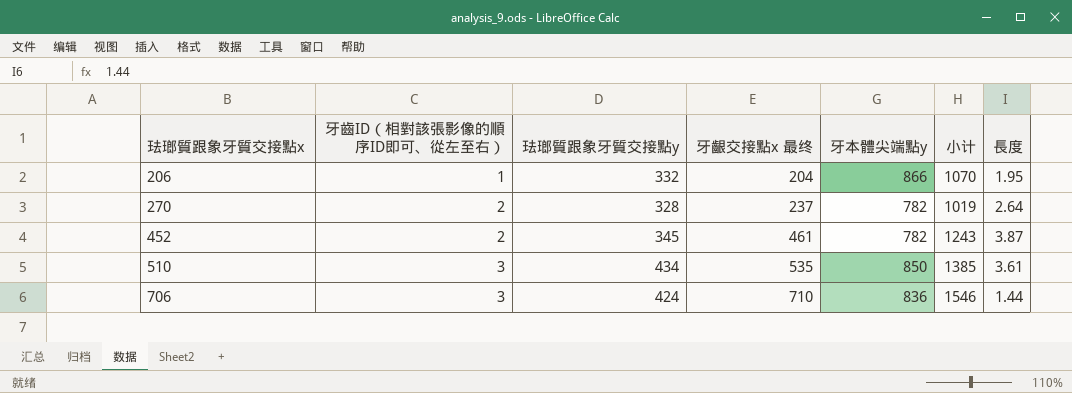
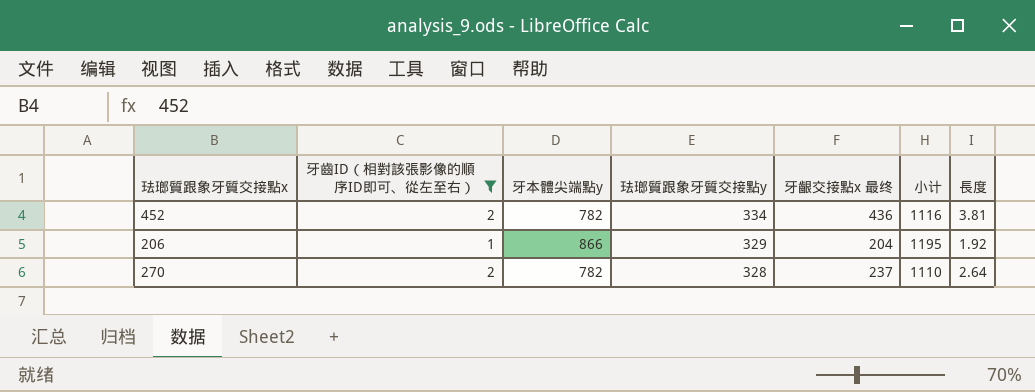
filter: none -> 牙齒ID（相對該張影像的順序ID即可、從左至右） != 3
row order: 珐瑯質跟象牙質交接點x ascending -> 珐瑯質跟象牙質交接點y descending
column 牙本體尖端點y | position: 5 -> 3
column 小计 | formula: [牙齦交接點x 最终] + [牙本體尖端點y] -> [牙本體尖端點y] + [珐瑯質跟象牙質交接點y]
452 | 珐瑯質跟象牙質交接點y: 345 -> 334
452 | 牙齦交接點x 最终: 461 -> 436
452 | 長度: 3.87 -> 3.81
206 | 珐瑯質跟象牙質交接點y: 332 -> 329
206 | 長度: 1.95 -> 1.92

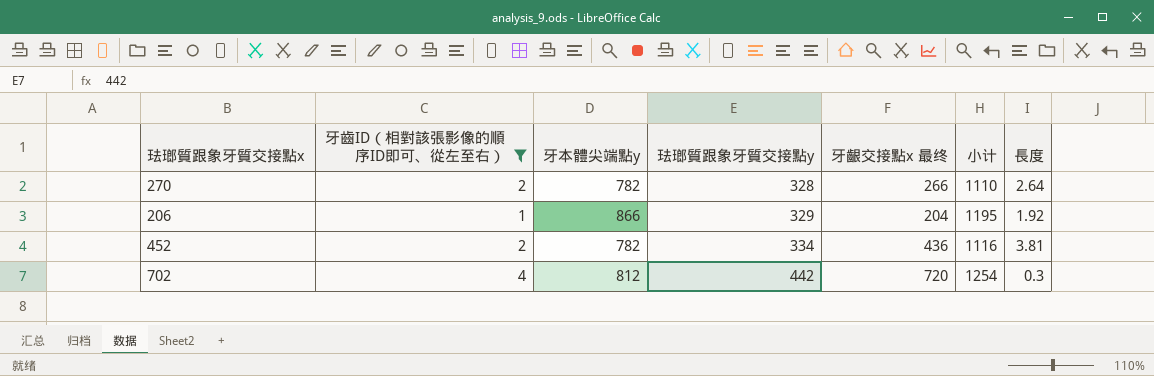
row order: 珐瑯質跟象牙質交接點y descending -> 珐瑯質跟象牙質交接點y ascending
270 | 牙齦交接點x 最终: 237 -> 266
row 702: none -> 4 | 812 | 442 | 720 | 1254 | 0.3

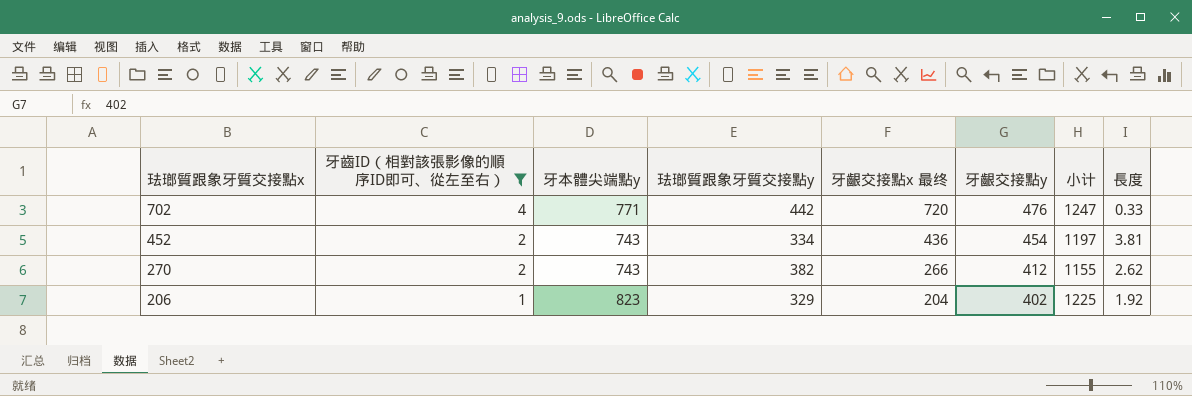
row order: 珐瑯質跟象牙質交接點y ascending -> 珐瑯質跟象牙質交接點x descending
column 牙齦交接點y | position: none -> 6
column 小计 | formula: [牙本體尖端點y] + [珐瑯質跟象牙質交接點y] -> [牙本體尖端點y] + [牙齦交接點y]
702 | 牙本體尖端點y: 812 -> 771
702 | 長度: 0.3 -> 0.33
452 | 牙本體尖端點y: 782 -> 743
270 | 牙本體尖端點y: 782 -> 743
270 | 珐瑯質跟象牙質交接點y: 328 -> 382
270 | 長度: 2.64 -> 2.62
206 | 牙本體尖端點y: 866 -> 823

